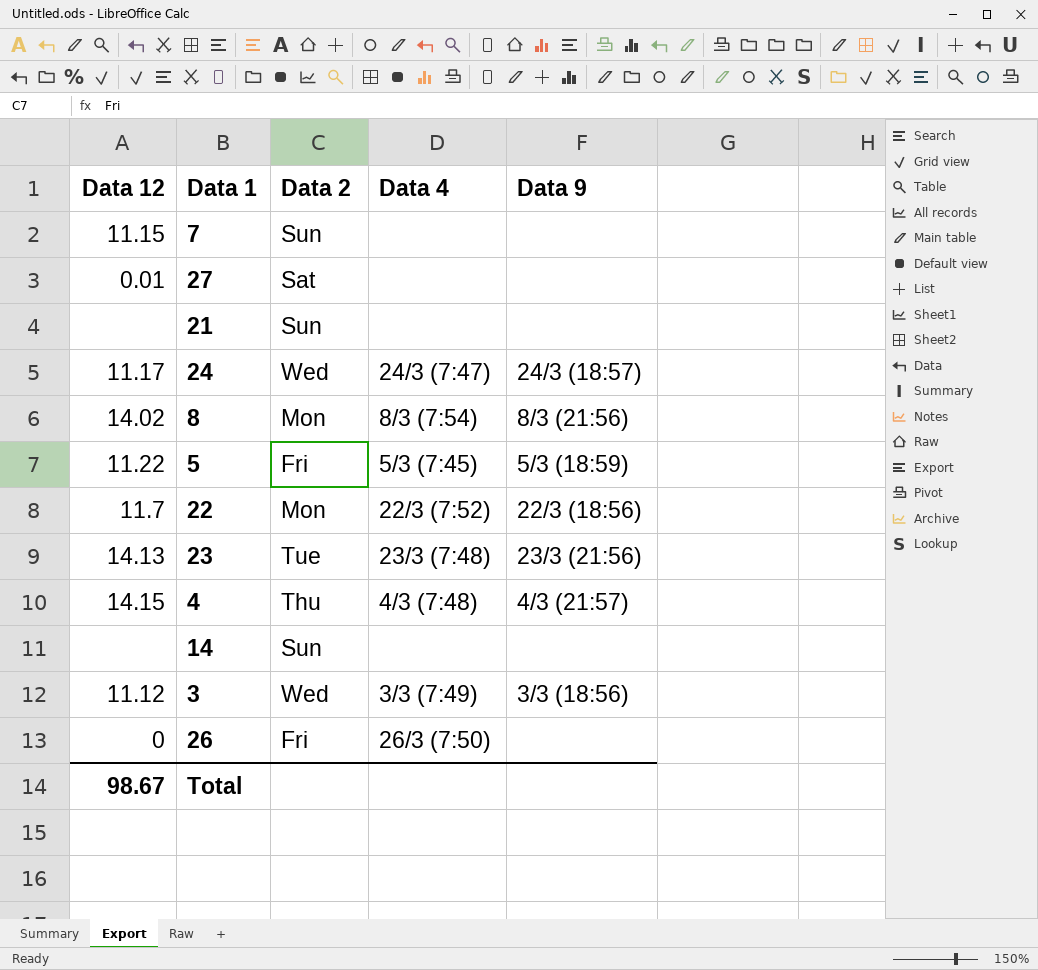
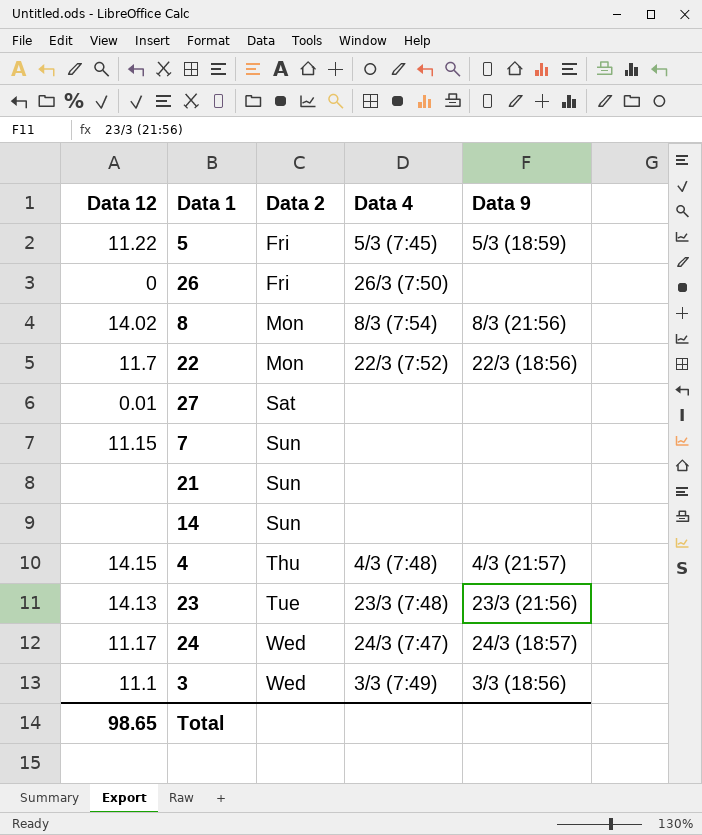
row order: none -> Data 2 ascending
3 | Data 12: 11.12 -> 11.1
Total | Data 12: 98.67 -> 98.65

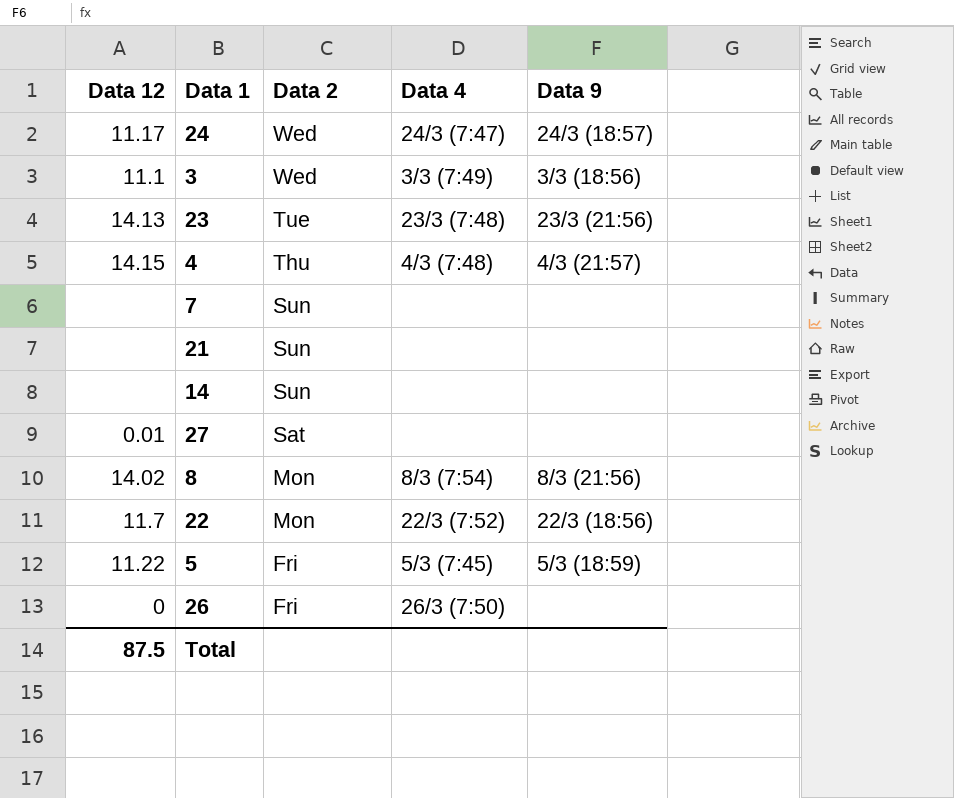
row order: Data 2 ascending -> Data 2 descending
7 | Data 12: 11.15 -> none
Total | Data 12: 98.65 -> 87.5

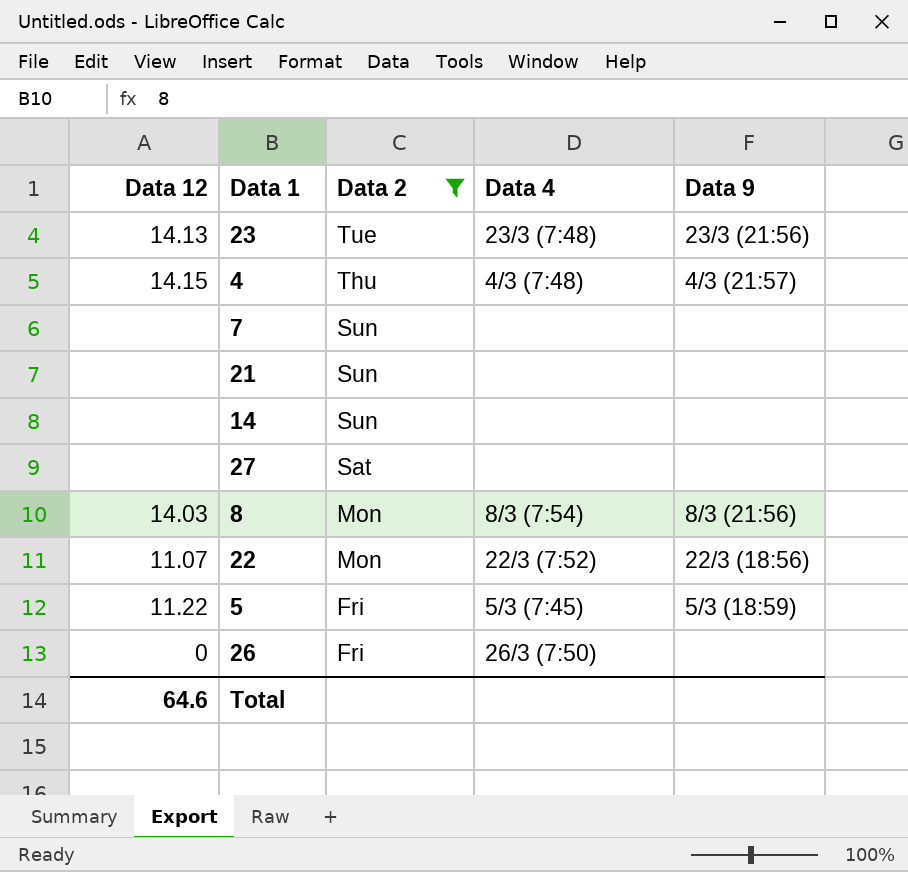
filter: none -> Data 2 != Wed
27 | Data 12: 0.01 -> none
8 | Data 12: 14.02 -> 14.03
22 | Data 12: 11.7 -> 11.07
Total | Data 12: 87.5 -> 64.6

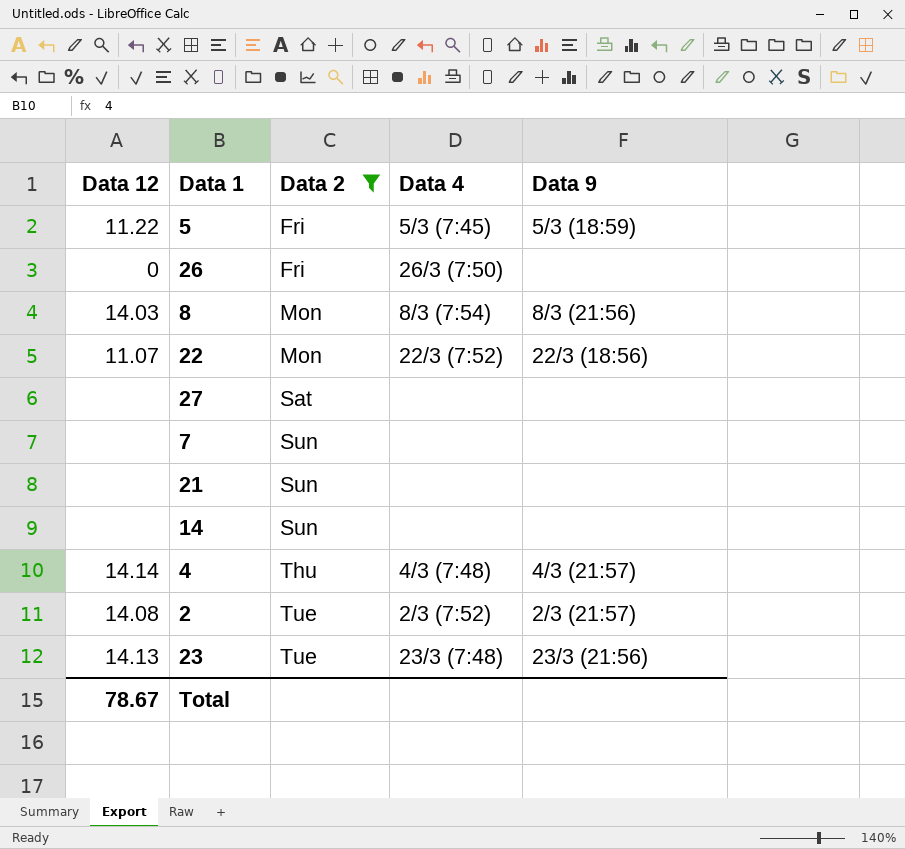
row order: Data 2 descending -> Data 2 ascending
4 | Data 12: 14.15 -> 14.14
row 2: none -> 14.08 | Tue | 2/3 (7:52) | 2/3 (21:57)
Total | Data 12: 64.6 -> 78.67

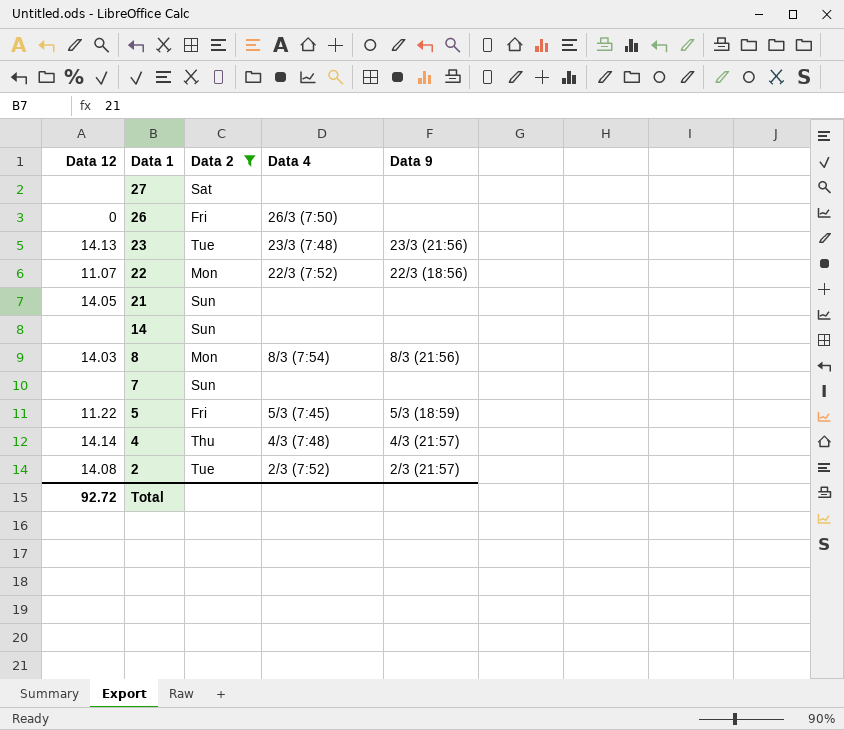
row order: Data 2 ascending -> Data 1 descending
21 | Data 12: none -> 14.05
Total | Data 12: 78.67 -> 92.72

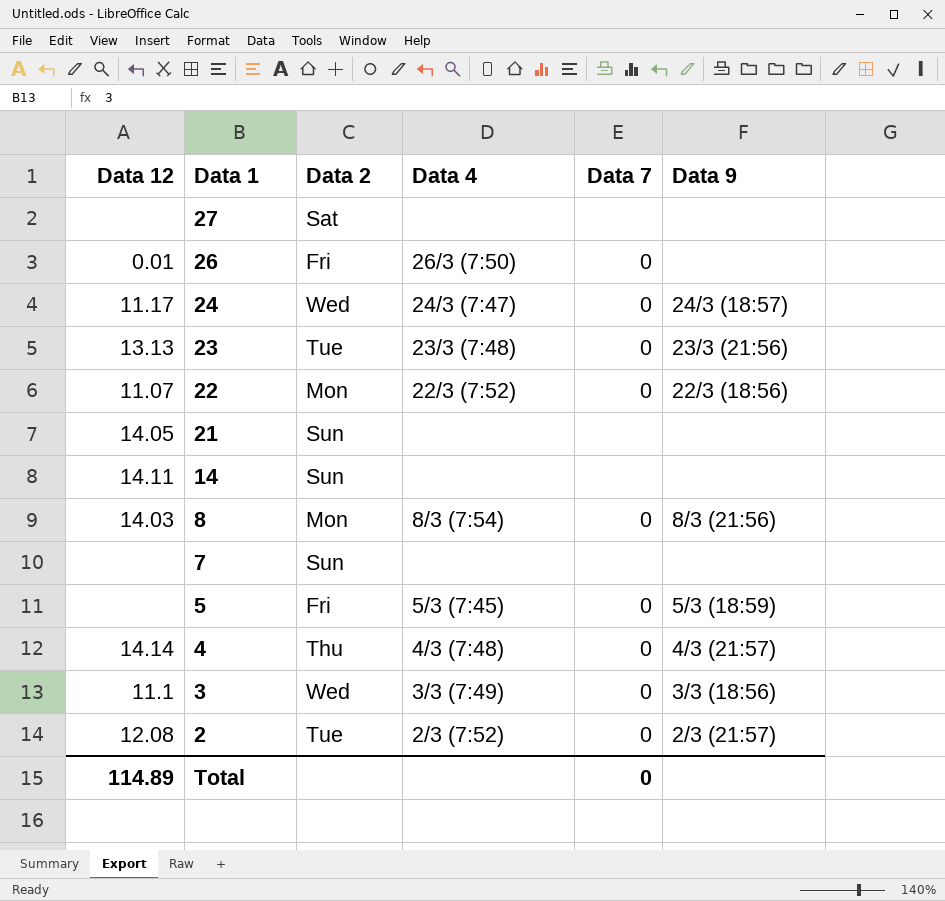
filter: Data 2 != Wed -> none
column Data 7 | position: none -> 5
26 | Data 12: 0 -> 0.01
23 | Data 12: 14.13 -> 13.13
14 | Data 12: none -> 14.11
5 | Data 12: 11.22 -> none
2 | Data 12: 14.08 -> 12.08
Total | Data 12: 92.72 -> 114.89

